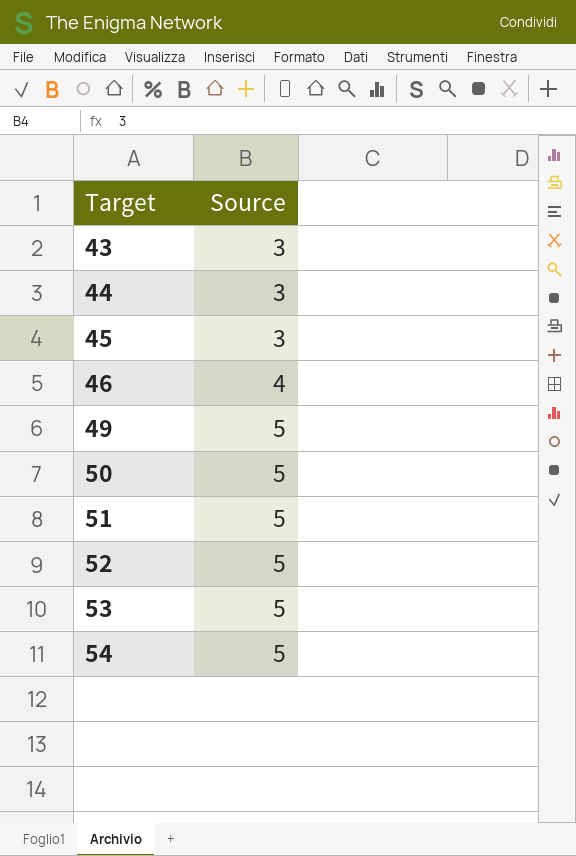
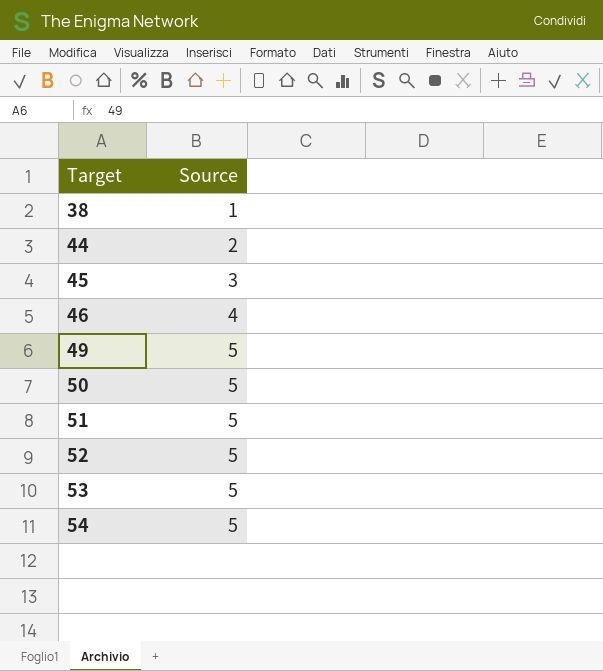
row 43: 3 -> none
row 38: none -> 1
44 | Source: 3 -> 2

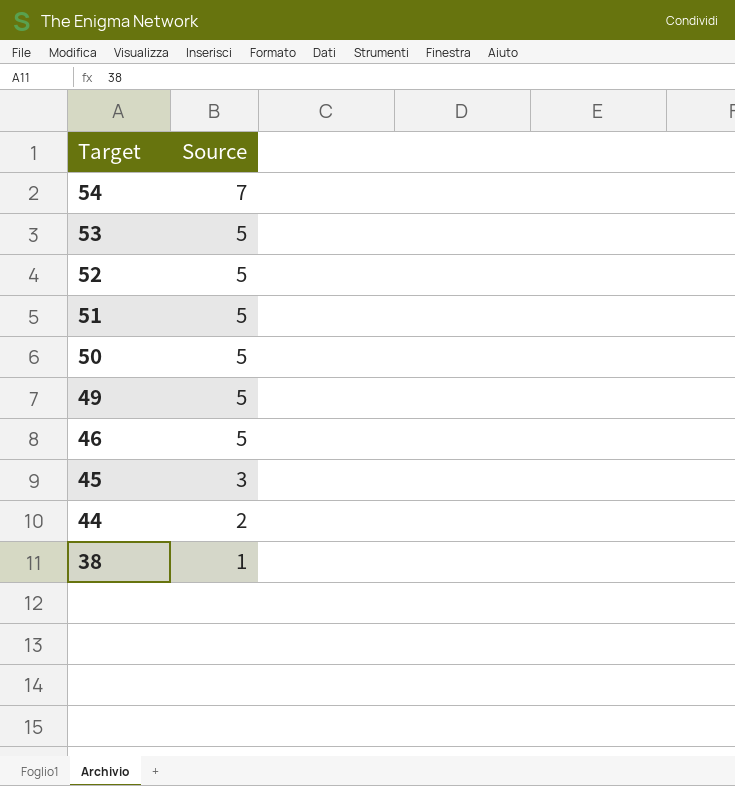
row order: Target ascending -> Target descending
54 | Source: 5 -> 7
46 | Source: 4 -> 5

